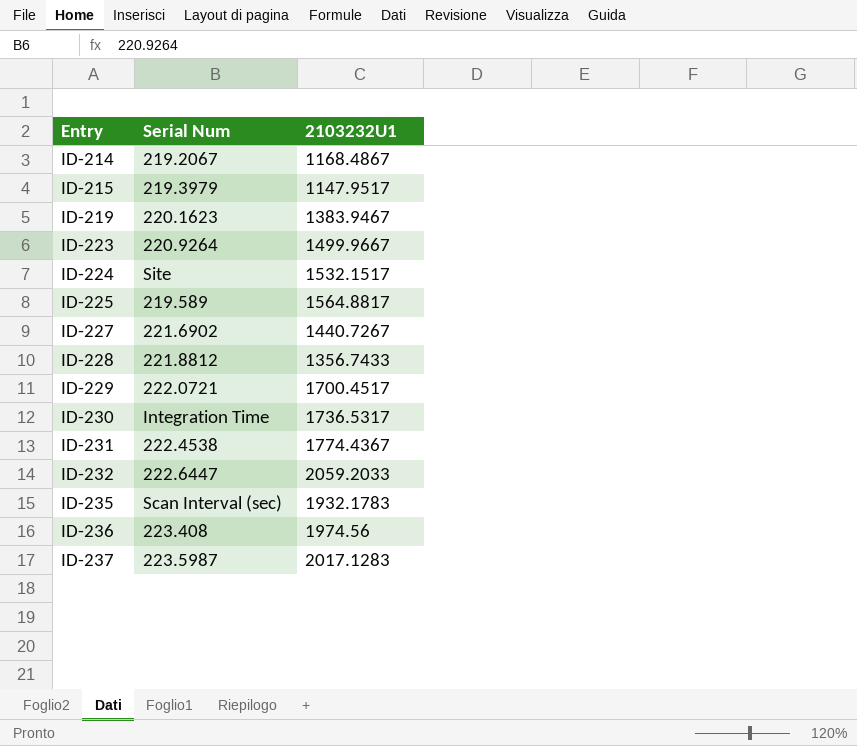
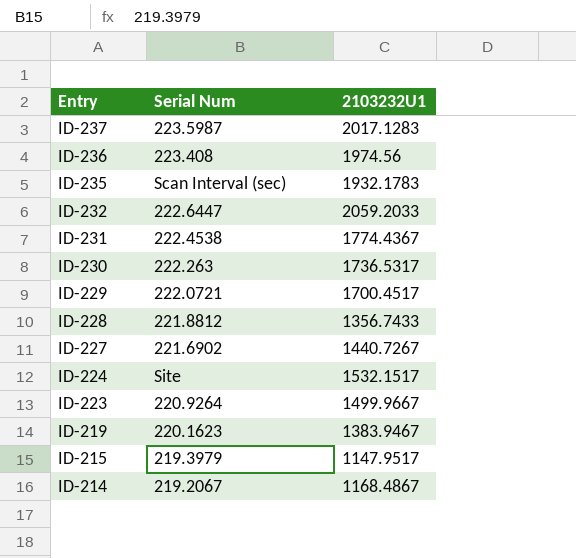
row order: Entry ascending -> Entry descending
row ID-225: 219.589 | 1564.8817 -> none
ID-230 | Serial Num: Integration Time -> 222.263

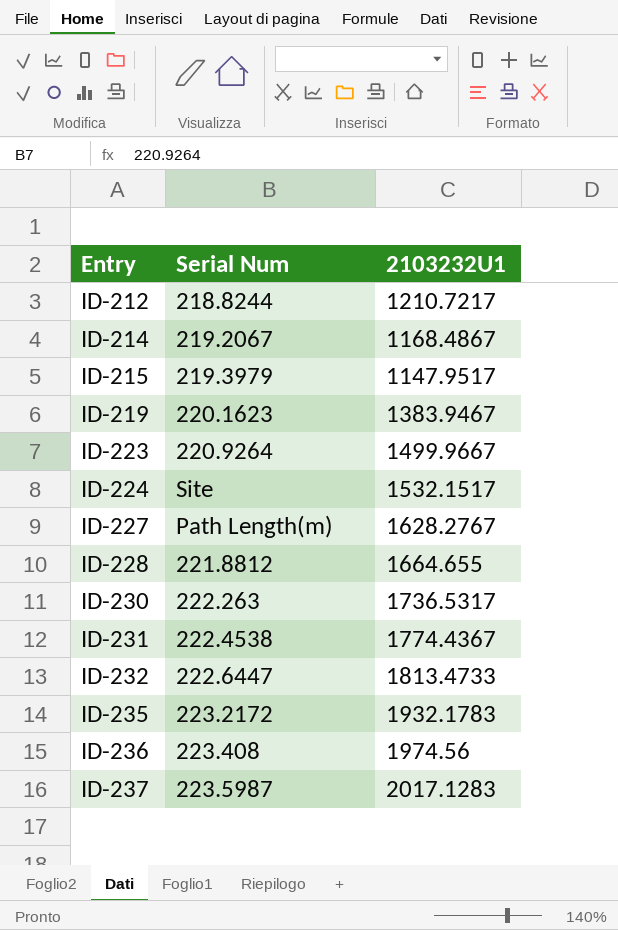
row order: Entry descending -> Entry ascending
row ID-229: 222.0721 | 1700.4517 -> none
row ID-212: none -> 218.8244 | 1210.7217
ID-227 | Serial Num: 221.6902 -> Path Length(m)
ID-227 | 2103232U1: 1440.7267 -> 1628.2767
ID-228 | 2103232U1: 1356.7433 -> 1664.655
ID-232 | 2103232U1: 2059.2033 -> 1813.4733
ID-235 | Serial Num: Scan Interval (sec) -> 223.2172

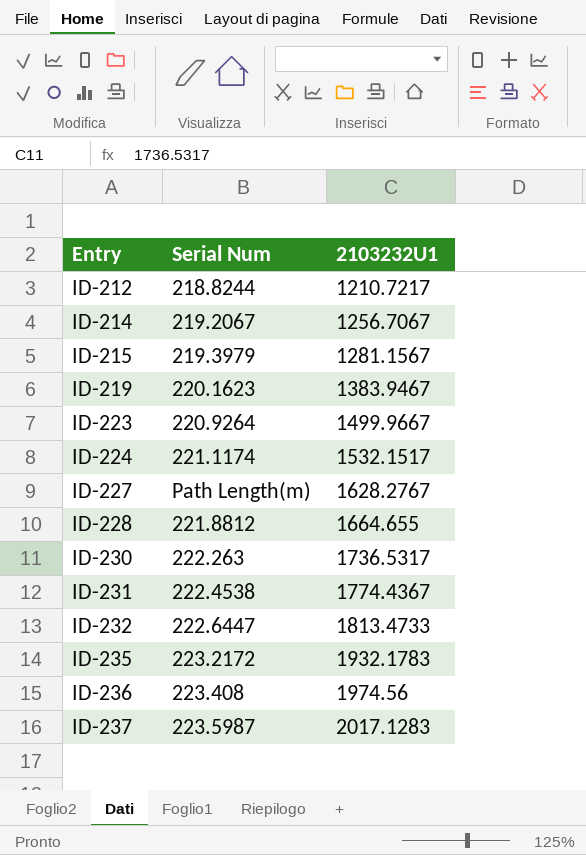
ID-214 | 2103232U1: 1168.4867 -> 1256.7067
ID-215 | 2103232U1: 1147.9517 -> 1281.1567
ID-224 | Serial Num: Site -> 221.1174

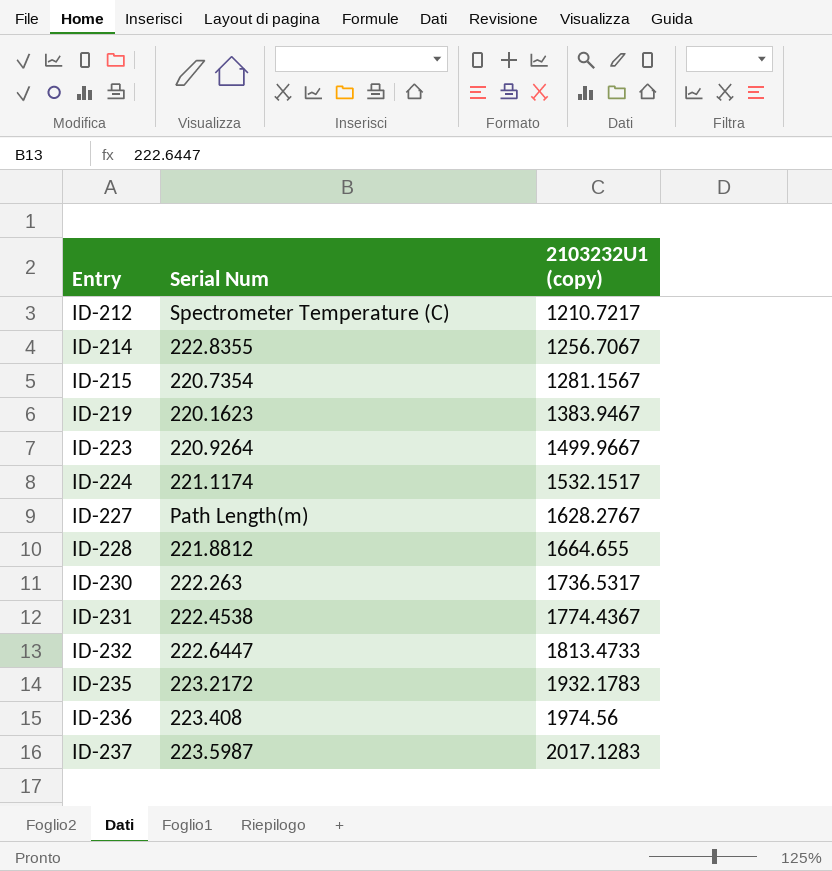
column name: 2103232U1 -> 2103232U1 (copy)
ID-212 | Serial Num: 218.8244 -> Spectrometer Temperature (C)
ID-214 | Serial Num: 219.2067 -> 222.8355
ID-215 | Serial Num: 219.3979 -> 220.7354

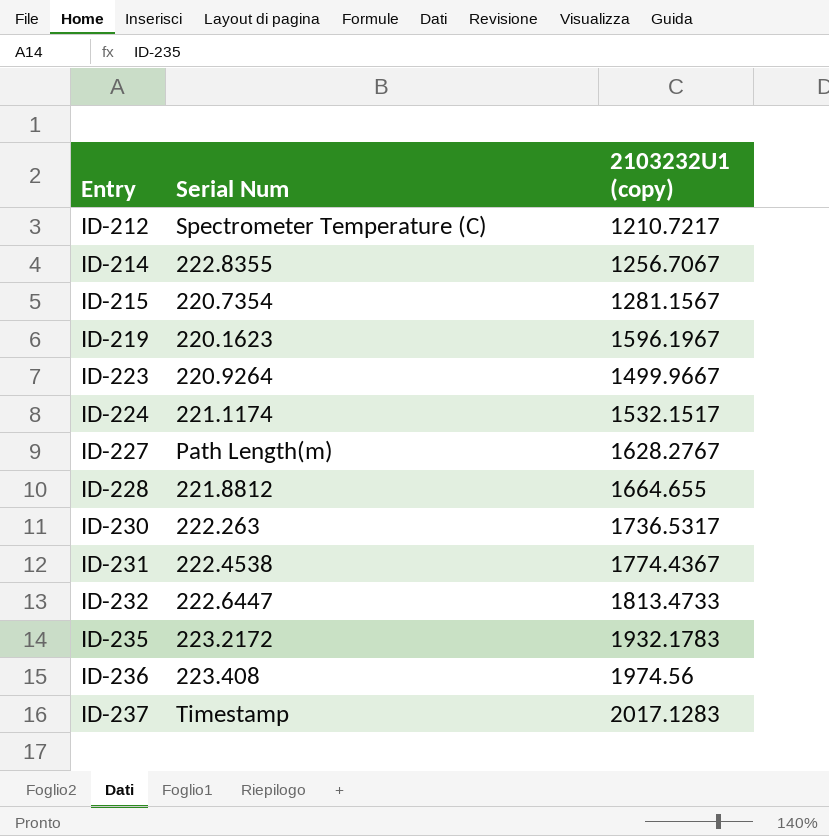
ID-219 | 2103232U1 (copy): 1383.9467 -> 1596.1967
ID-237 | Serial Num: 223.5987 -> Timestamp

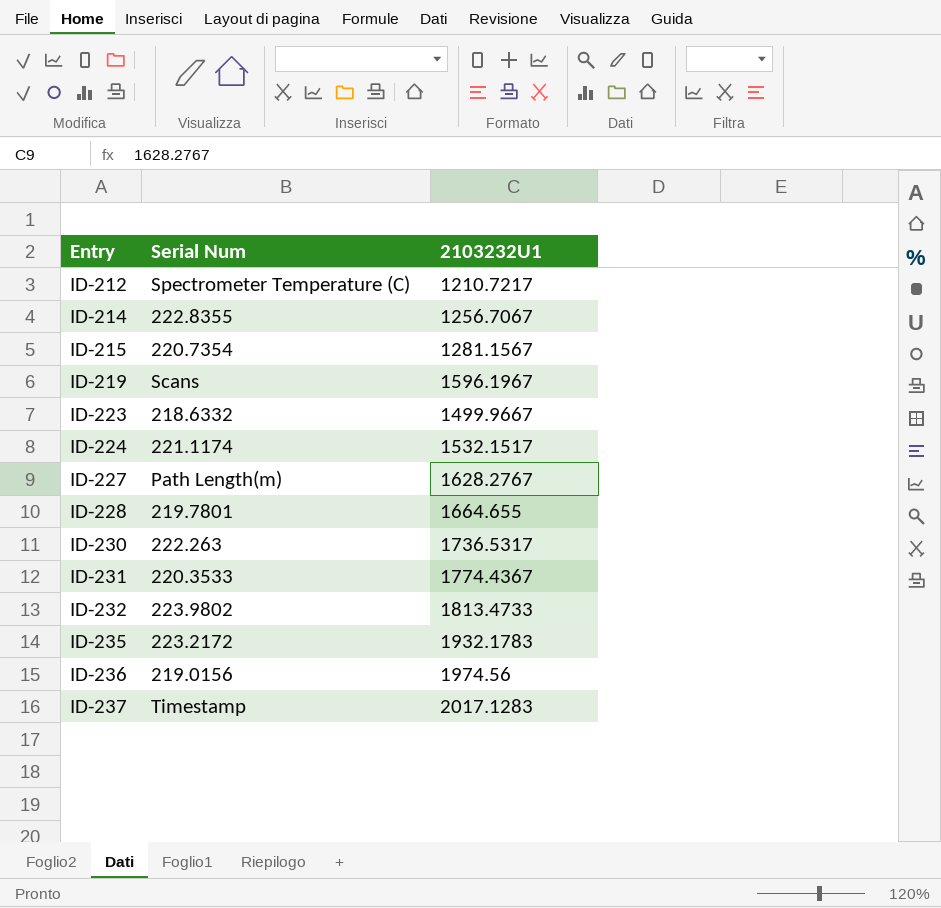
column name: 2103232U1 (copy) -> 2103232U1
ID-219 | Serial Num: 220.1623 -> Scans
ID-223 | Serial Num: 220.9264 -> 218.6332
ID-228 | Serial Num: 221.8812 -> 219.7801
ID-231 | Serial Num: 222.4538 -> 220.3533
ID-232 | Serial Num: 222.6447 -> 223.9802
ID-236 | Serial Num: 223.408 -> 219.0156

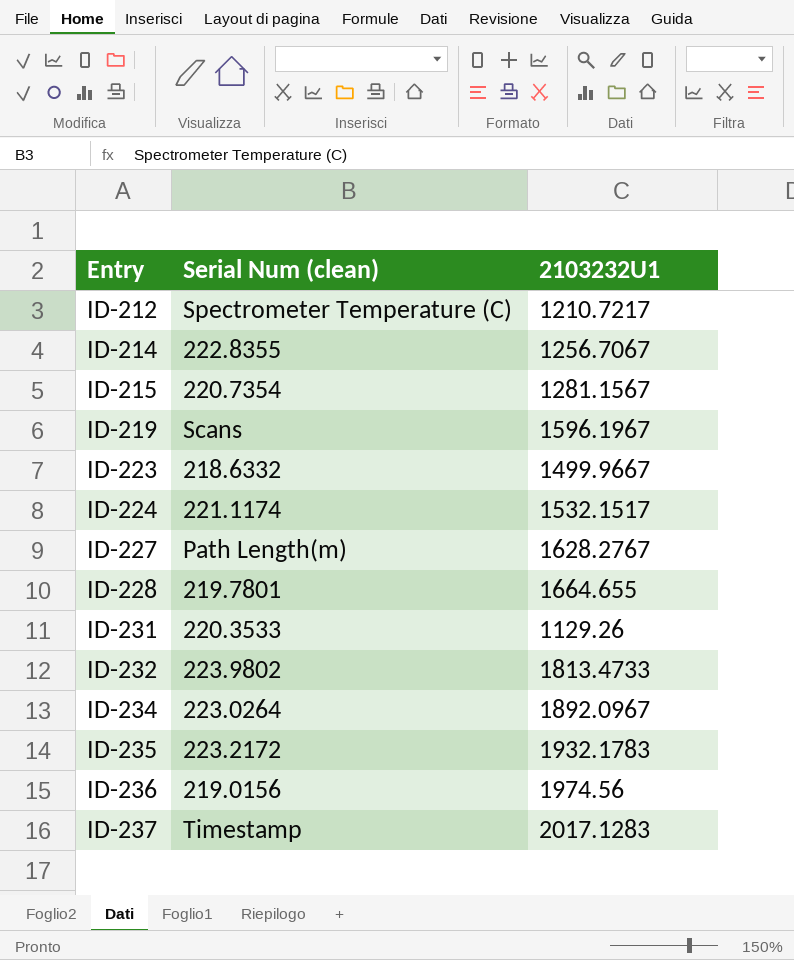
column name: Serial Num -> Serial Num (clean)
row ID-230: 222.263 | 1736.5317 -> none
ID-231 | 2103232U1: 1774.4367 -> 1129.26
row ID-234: none -> 223.0264 | 1892.0967

